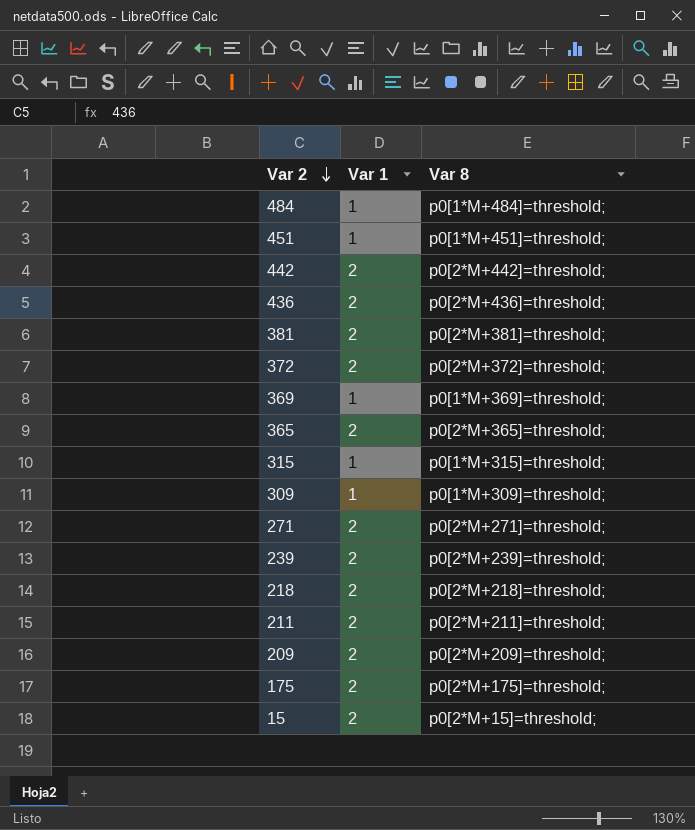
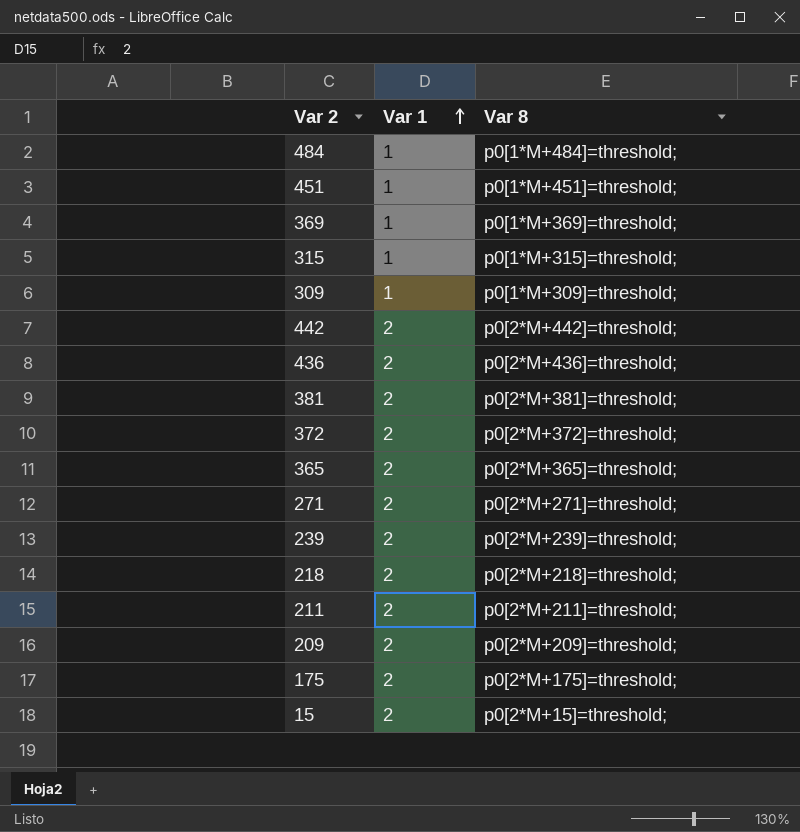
row order: Var 2 descending -> Var 1 ascending

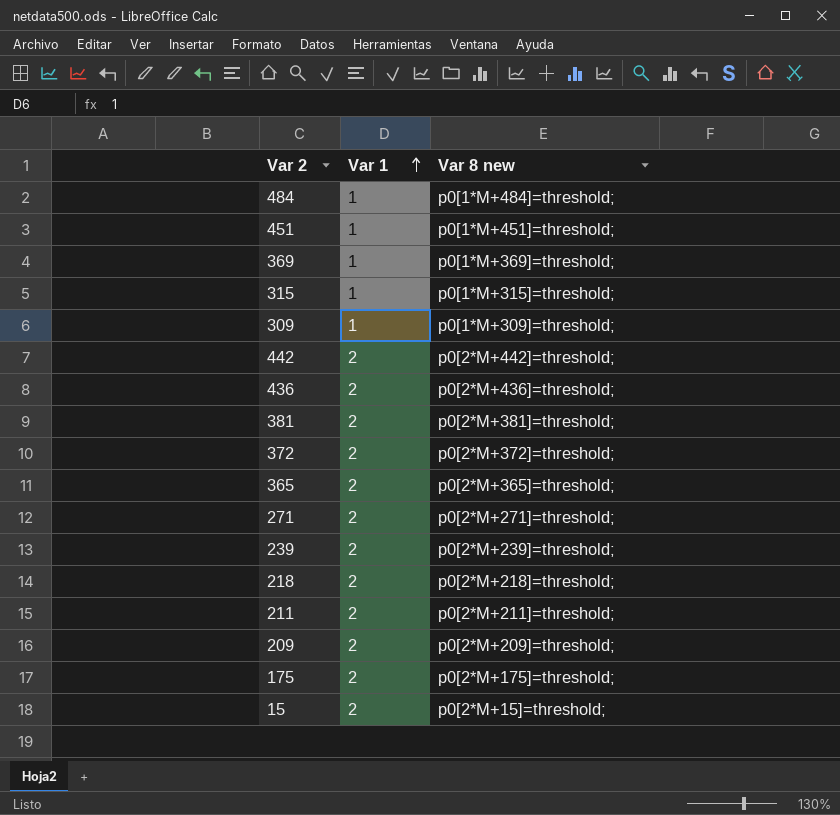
column name: Var 8 -> Var 8 new

